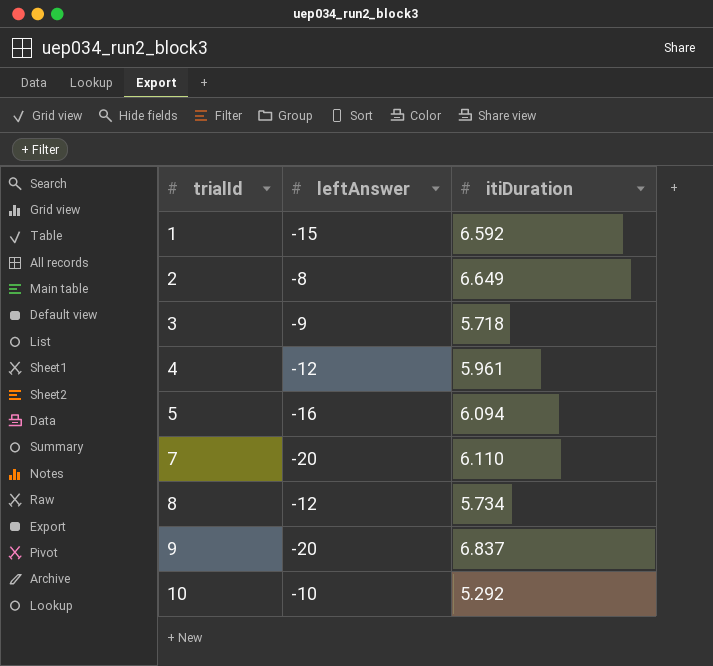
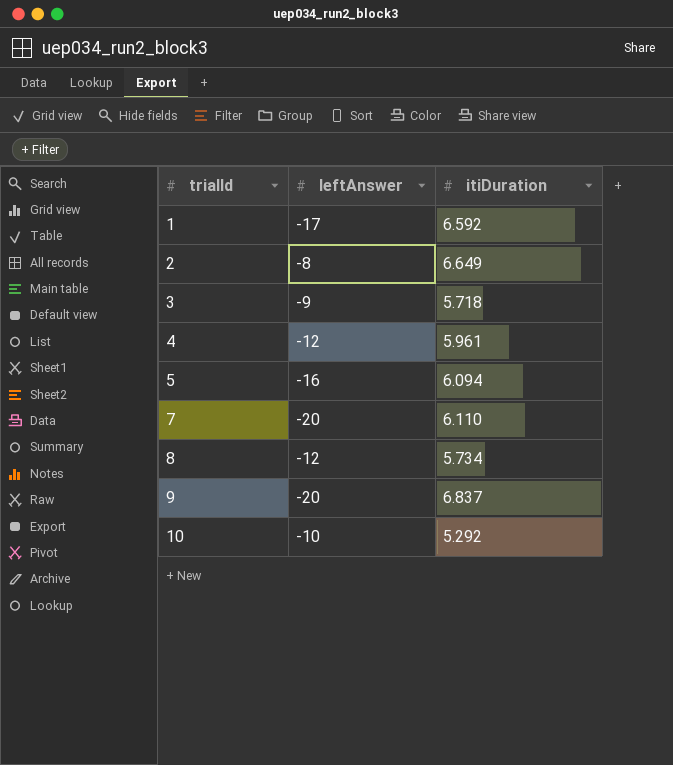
1 | leftAnswer: -15 -> -17

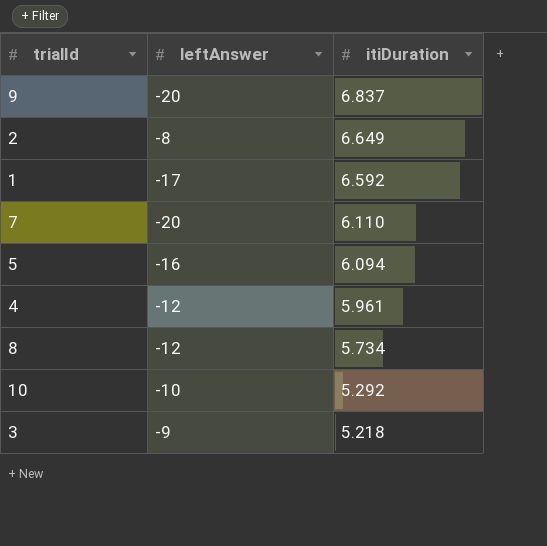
row order: trialId ascending -> itiDuration descending
3 | itiDuration: 5.718 -> 5.218

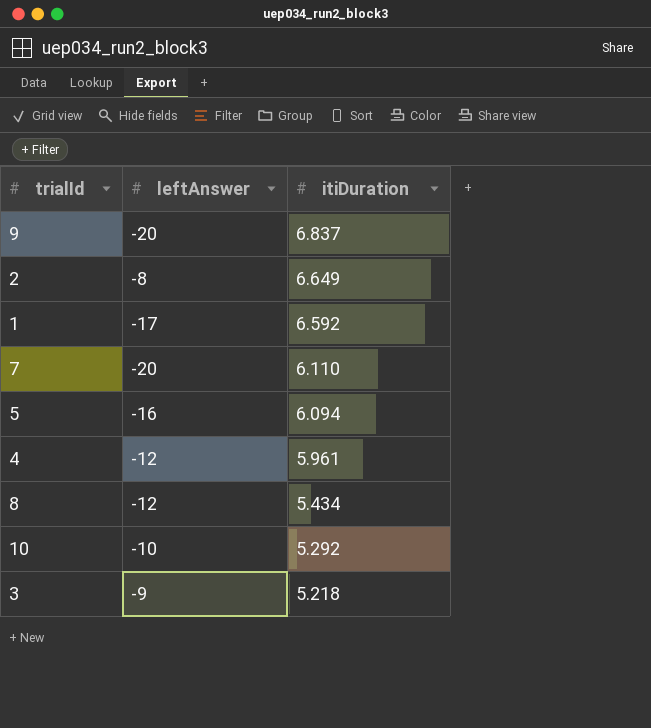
8 | itiDuration: 5.734 -> 5.434

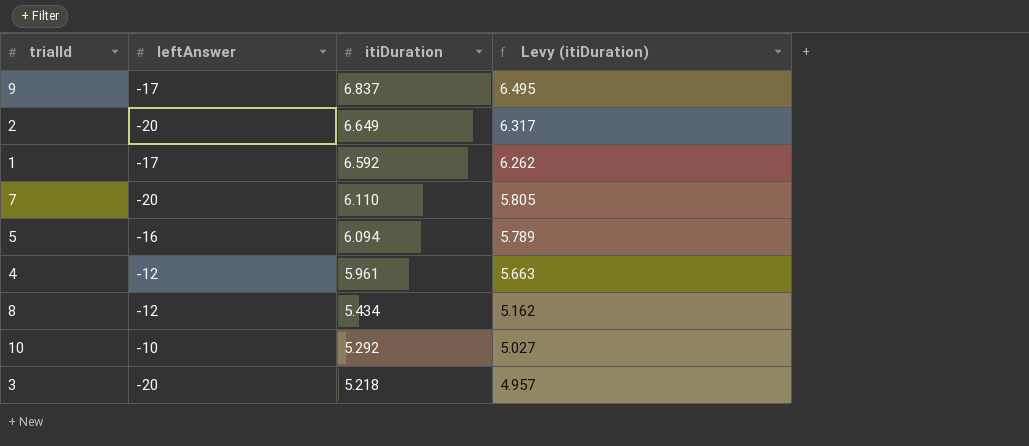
column Levy (itiDuration) | formula: none -> [itiDuration] * 0.95
9 | leftAnswer: -20 -> -17
2 | leftAnswer: -8 -> -20
3 | leftAnswer: -9 -> -20

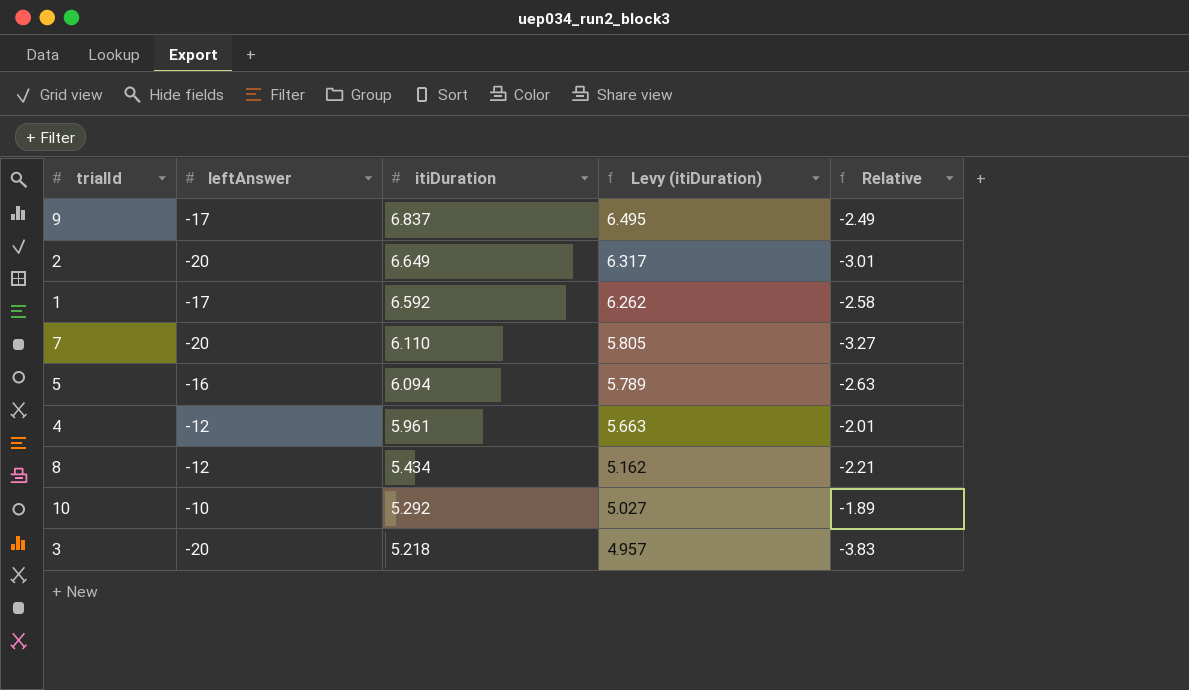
column Relative | formula: none -> [leftAnswer] / [itiDuration]

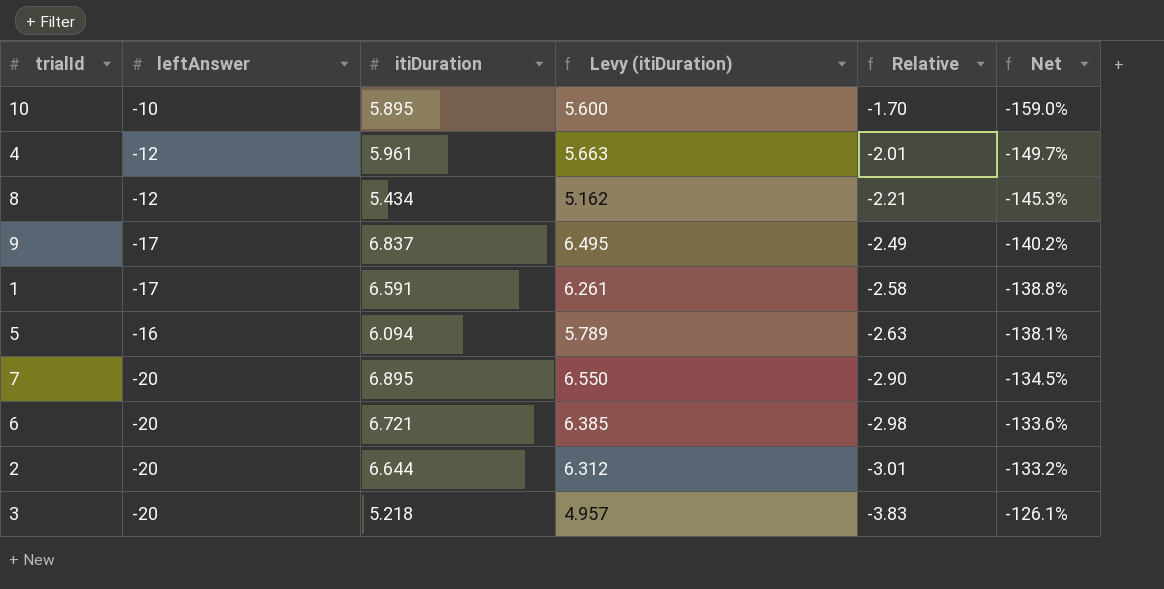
row order: itiDuration descending -> Relative descending
column Net | formula: none -> ([itiDuration] - [leftAnswer]) / [leftAnswer]
10 | itiDuration: 5.292 -> 5.895
10 | Levy (itiDuration): 5.027 -> 5.600
10 | Relative: -1.89 -> -1.70
1 | itiDuration: 6.592 -> 6.591
1 | Levy (itiDuration): 6.262 -> 6.261
7 | itiDuration: 6.110 -> 6.895
7 | Levy (itiDuration): 5.805 -> 6.550
7 | Relative: -3.27 -> -2.90
row 6: none -> -20 | 6.721 | 6.385 | -2.98 | -133.6%
2 | itiDuration: 6.649 -> 6.644
2 | Levy (itiDuration): 6.317 -> 6.312

